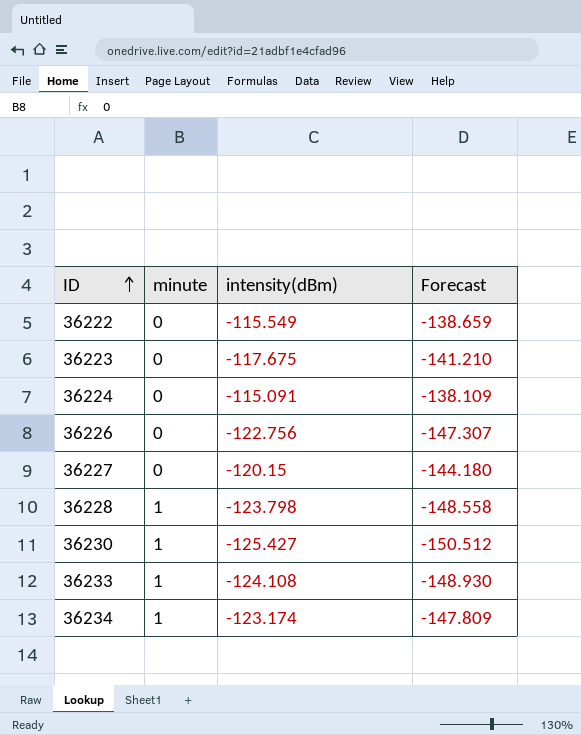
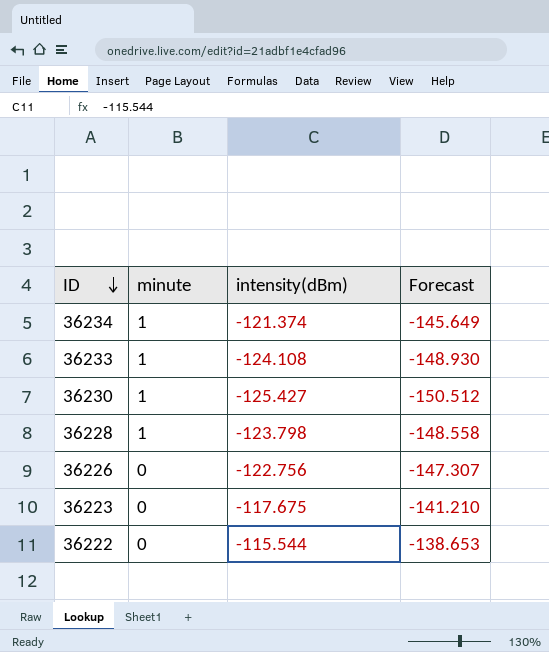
row order: ID ascending -> ID descending
row 36224: 0 | -115.091 | -138.109 -> none
row 36227: 0 | -120.15 | -144.180 -> none
36234 | intensity(dBm): -123.174 -> -121.374
36234 | Forecast: -147.809 -> -145.649
36222 | intensity(dBm): -115.549 -> -115.544
36222 | Forecast: -138.659 -> -138.653

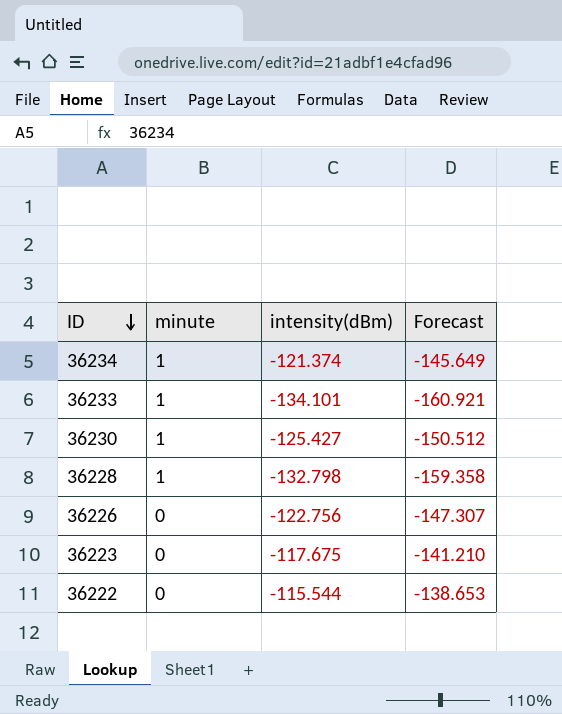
36233 | intensity(dBm): -124.108 -> -134.101
36233 | Forecast: -148.930 -> -160.921
36228 | intensity(dBm): -123.798 -> -132.798
36228 | Forecast: -148.558 -> -159.358

